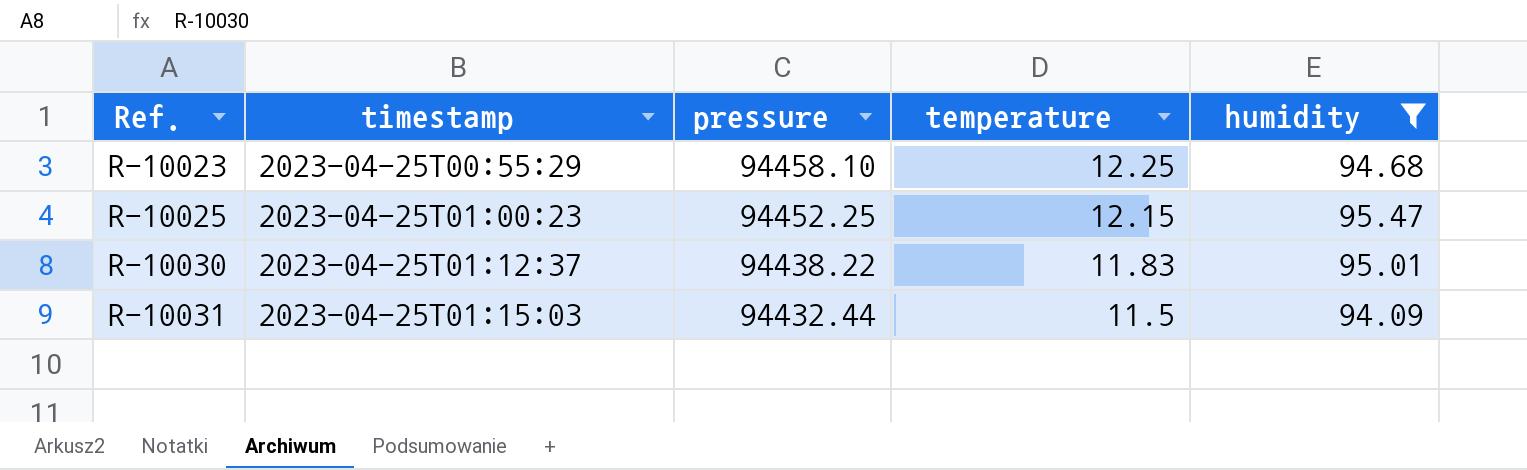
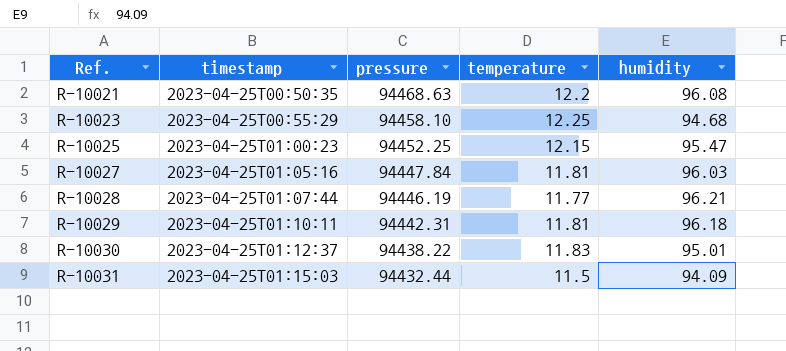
filter: humidity <= 95.47 -> none

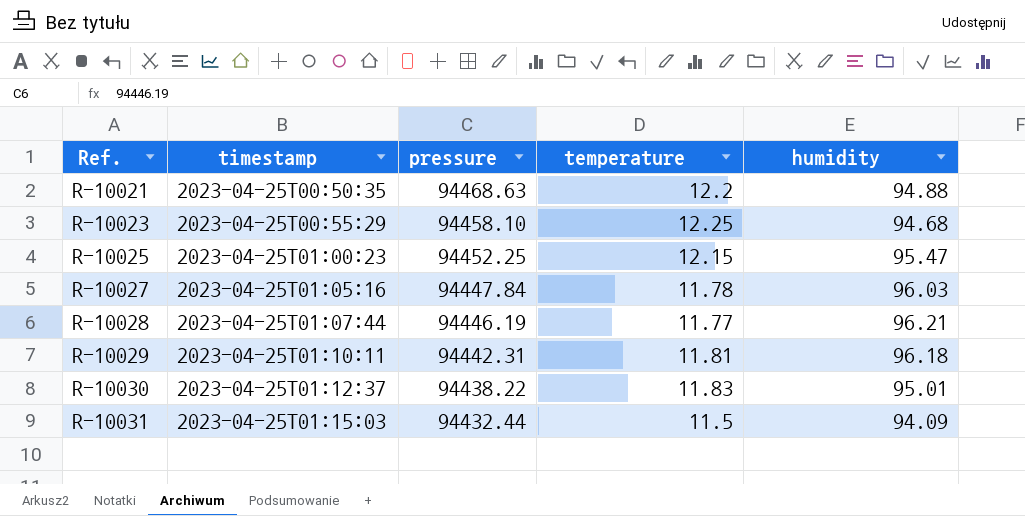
R-10021 | humidity: 96.08 -> 94.88
R-10027 | temperature: 11.81 -> 11.78

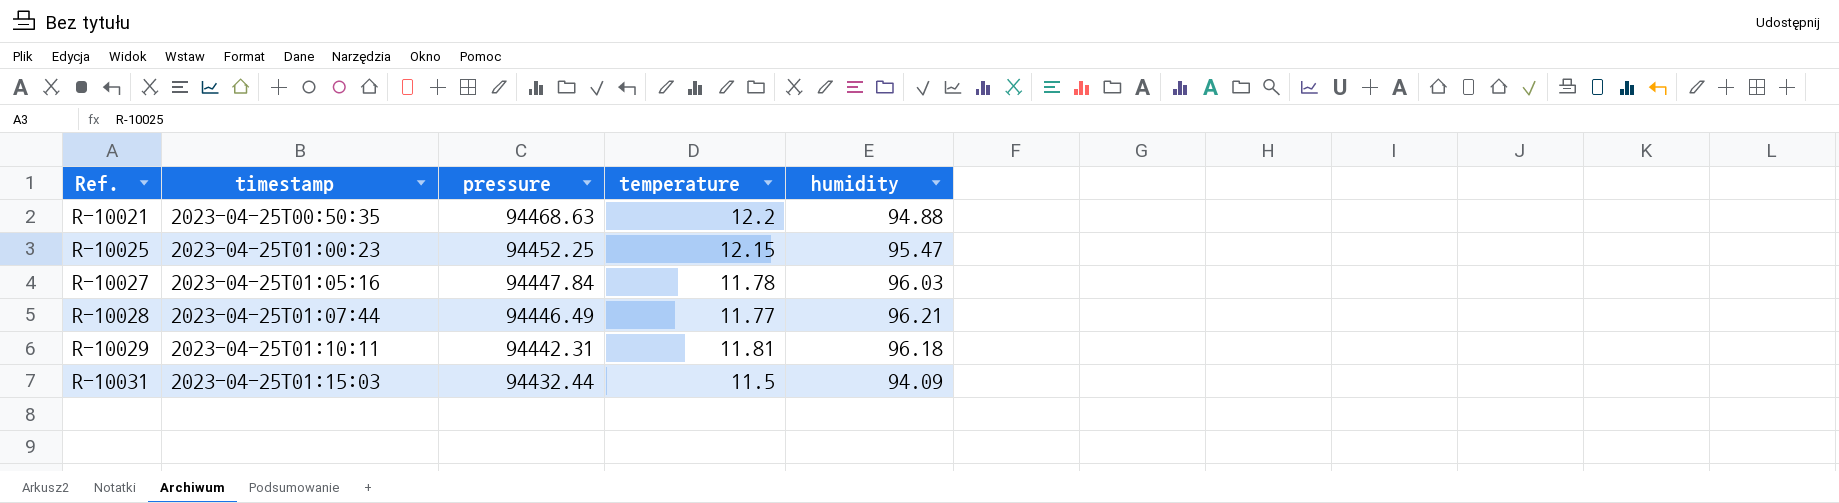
row R-10023: 2023-04-25T00:55:29 | 94458.10 | 12.25 | 94.68 -> none
row R-10030: 2023-04-25T01:12:37 | 94438.22 | 11.83 | 95.01 -> none
R-10028 | pressure: 94446.19 -> 94446.49

